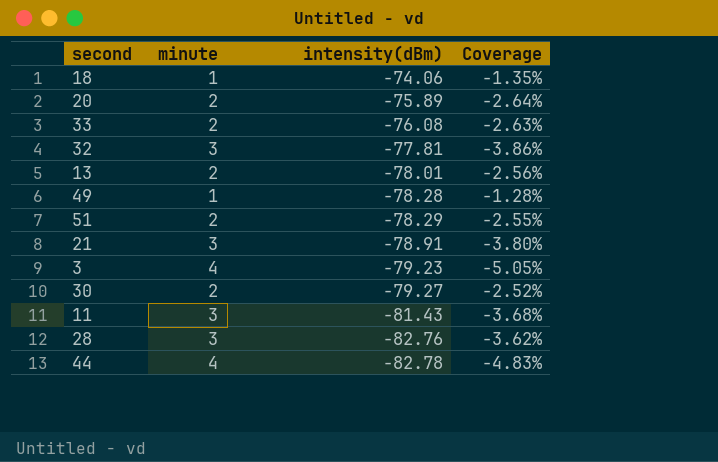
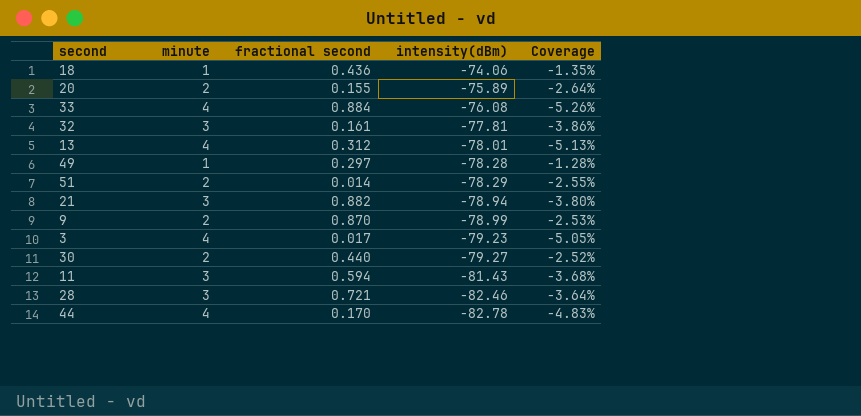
column fractional second | position: none -> 3
33 | minute: 2 -> 4
33 | Coverage: -2.63% -> -5.26%
13 | minute: 2 -> 4
13 | Coverage: -2.56% -> -5.13%
21 | intensity(dBm): -78.91 -> -78.94
row 9: none -> 2 | 0.870 | -78.99 | -2.53%
28 | intensity(dBm): -82.76 -> -82.46
28 | Coverage: -3.62% -> -3.64%

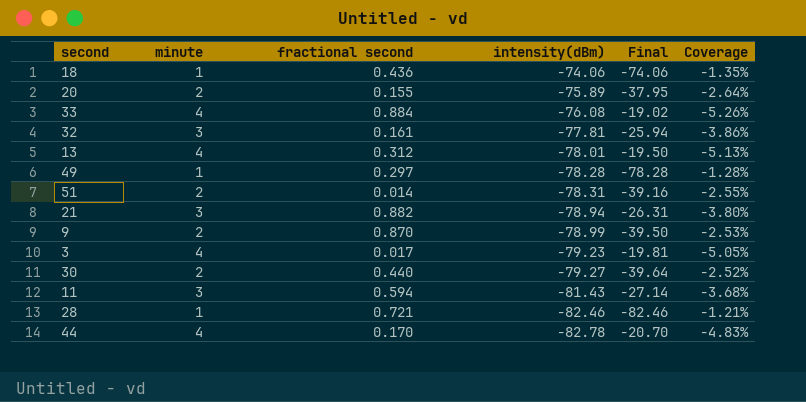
column Final | formula: none -> [intensity(dBm)] / [minute]
51 | intensity(dBm): -78.29 -> -78.31
28 | minute: 3 -> 1
28 | Coverage: -3.64% -> -1.21%

